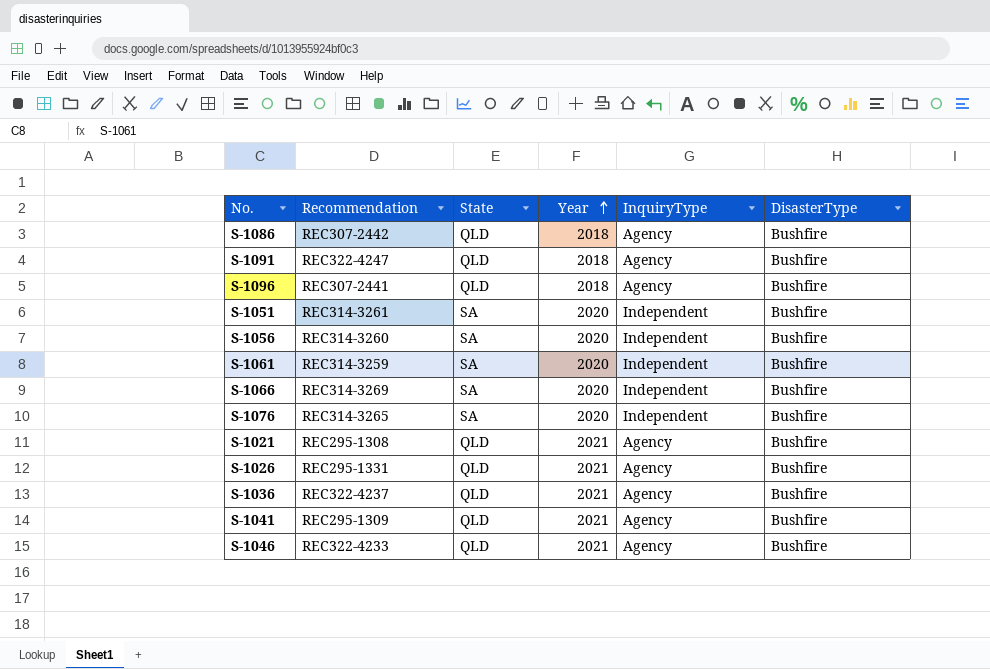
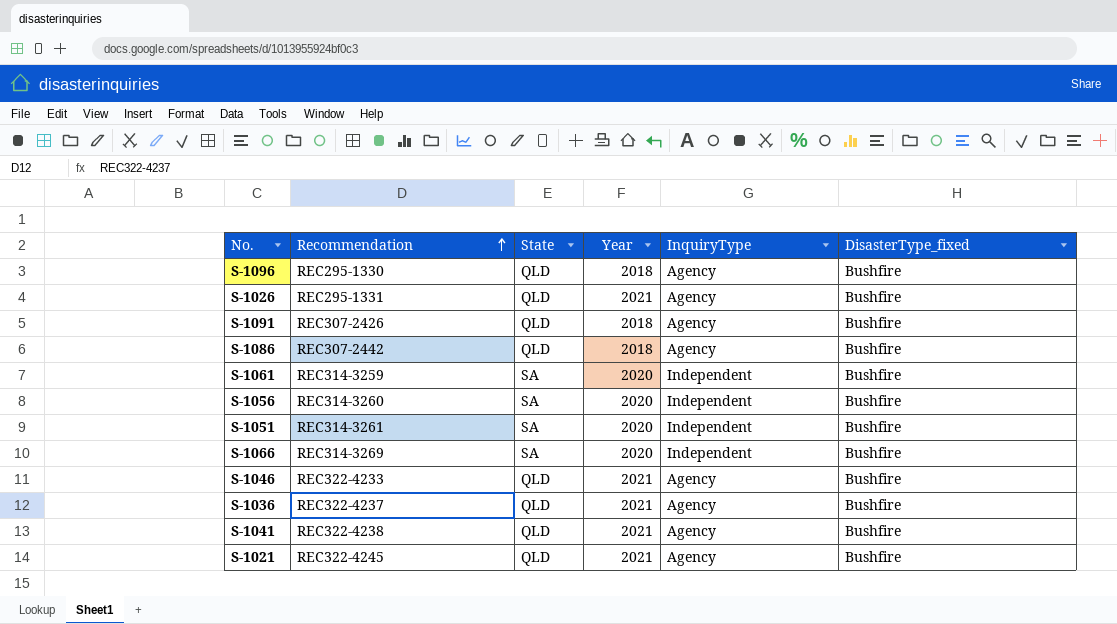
row order: Year ascending -> Recommendation ascending
column name: DisasterType -> DisasterType_fixed
row S-1076: REC314-3265 | SA | 2020 | Independent | Bushfire -> none
S-1096 | Recommendation: REC307-2441 -> REC295-1330
S-1091 | Recommendation: REC322-4247 -> REC307-2426
S-1041 | Recommendation: REC295-1309 -> REC322-4238
S-1021 | Recommendation: REC295-1308 -> REC322-4245

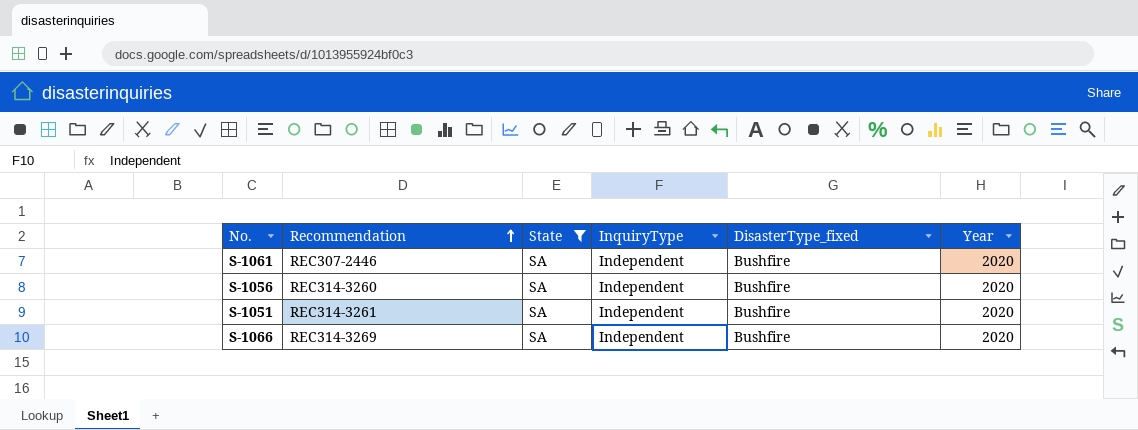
filter: none -> State = SA
column Year | position: 4 -> 6
S-1061 | Recommendation: REC314-3259 -> REC307-2446

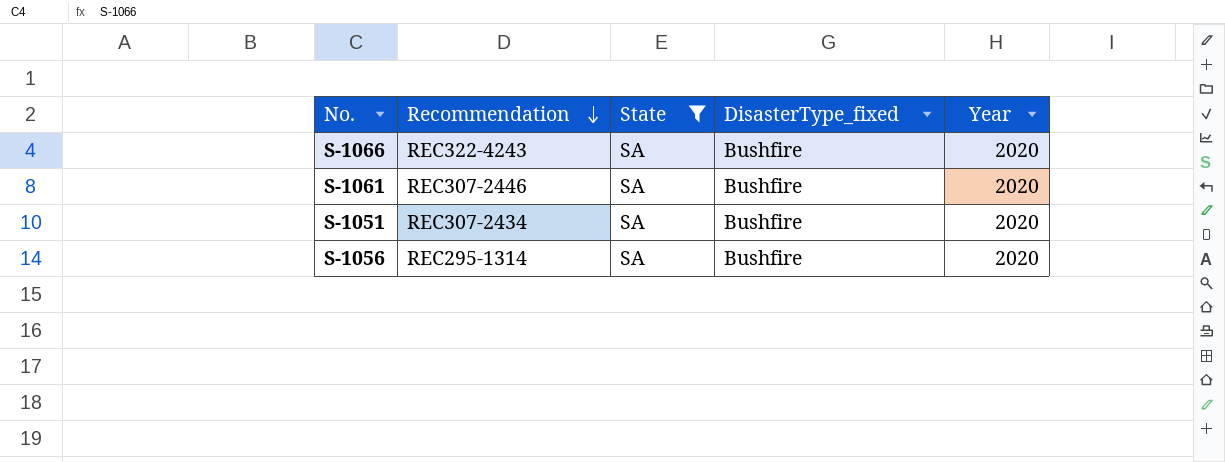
row order: Recommendation ascending -> Recommendation descending
column InquiryType | position: 4 -> none
S-1066 | Recommendation: REC314-3269 -> REC322-4243
S-1051 | Recommendation: REC314-3261 -> REC307-2434
S-1056 | Recommendation: REC314-3260 -> REC295-1314

